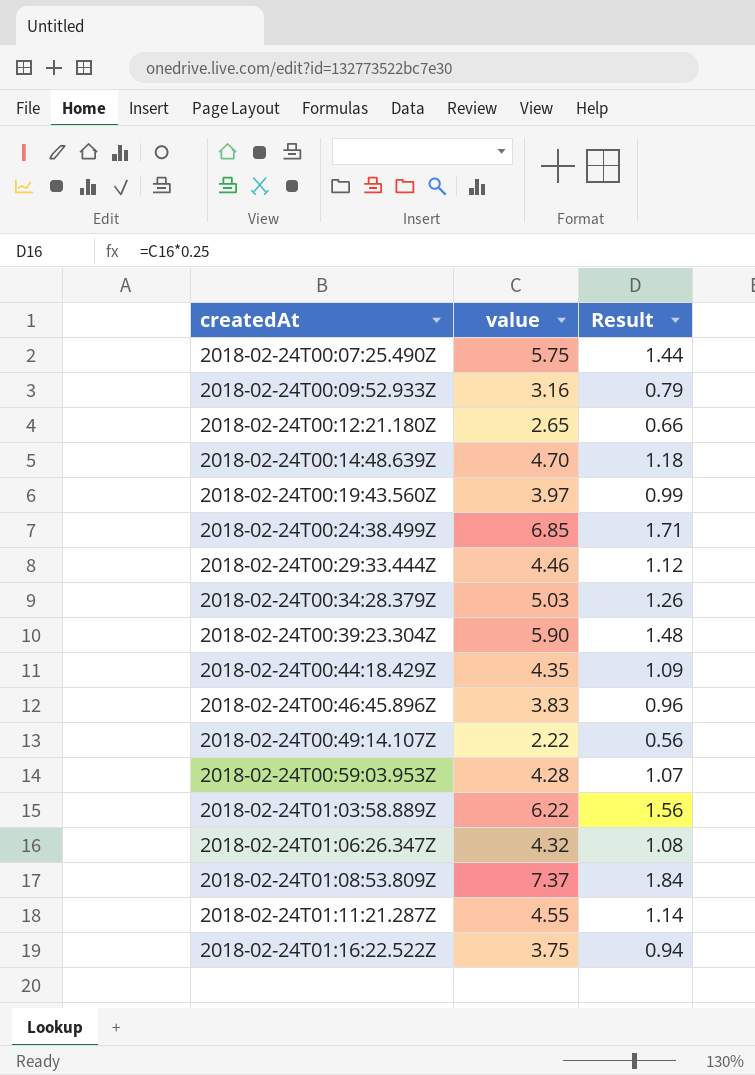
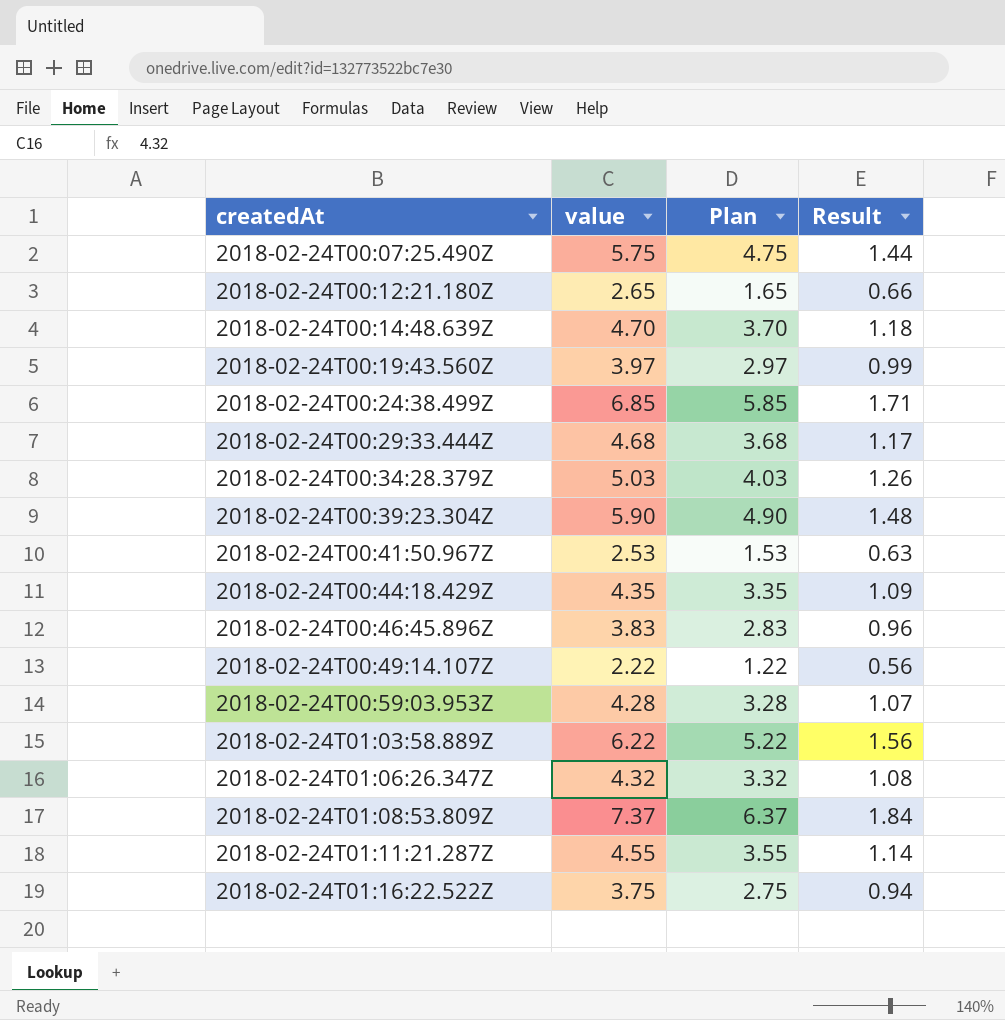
column Plan | formula: none -> [value] - 1
row 2018-02-24T00:09:52.933Z: 3.16 | 0.79 -> none
2018-02-24T00:29:33.444Z | value: 4.46 -> 4.68
2018-02-24T00:29:33.444Z | Result: 1.12 -> 1.17
row 2018-02-24T00:41:50.967Z: none -> 2.53 | 1.53 | 0.63

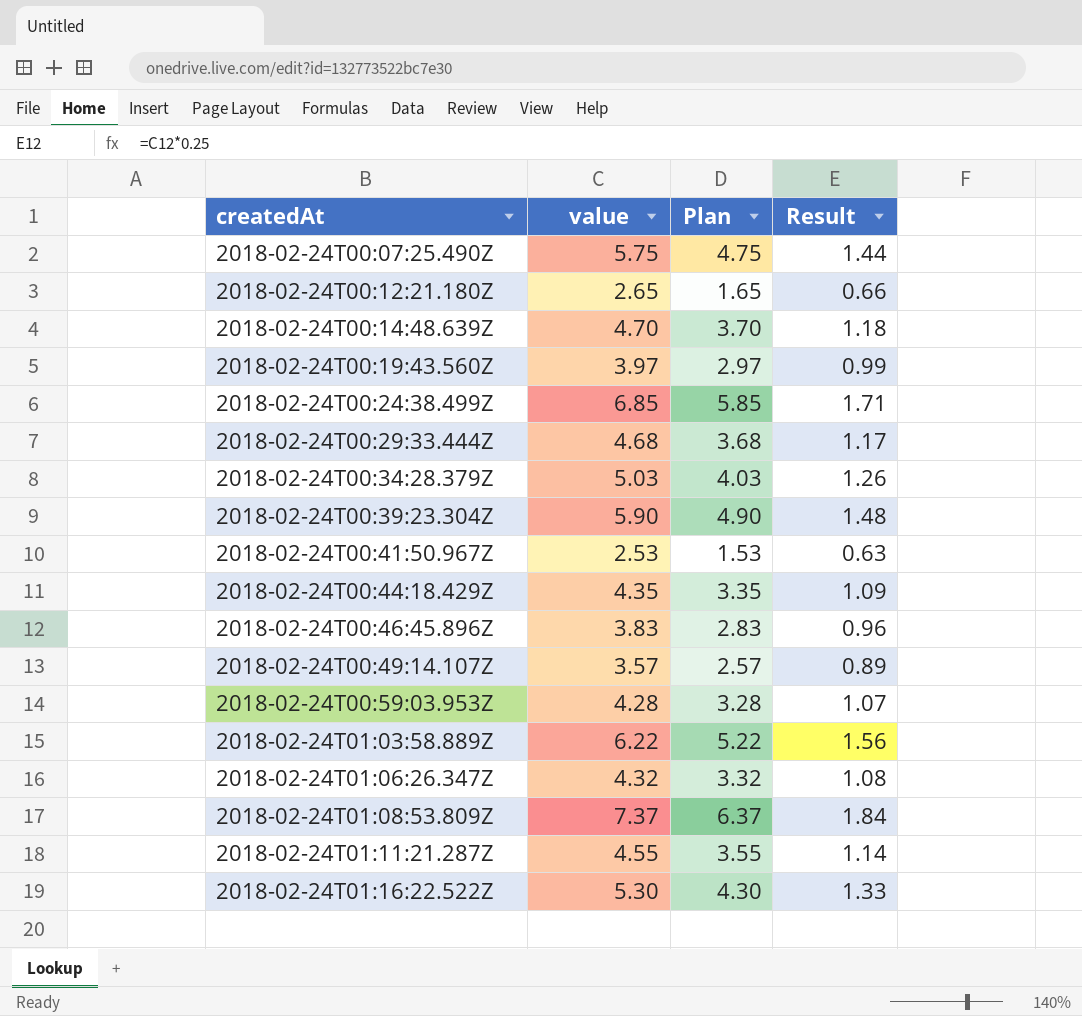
2018-02-24T00:49:14.107Z | value: 2.22 -> 3.57
2018-02-24T00:49:14.107Z | Plan: 1.22 -> 2.57
2018-02-24T00:49:14.107Z | Result: 0.56 -> 0.89
2018-02-24T01:16:22.522Z | value: 3.75 -> 5.30
2018-02-24T01:16:22.522Z | Plan: 2.75 -> 4.30
2018-02-24T01:16:22.522Z | Result: 0.94 -> 1.33

